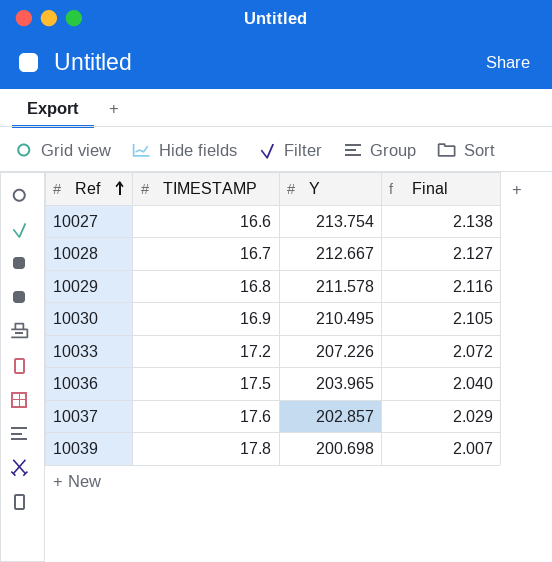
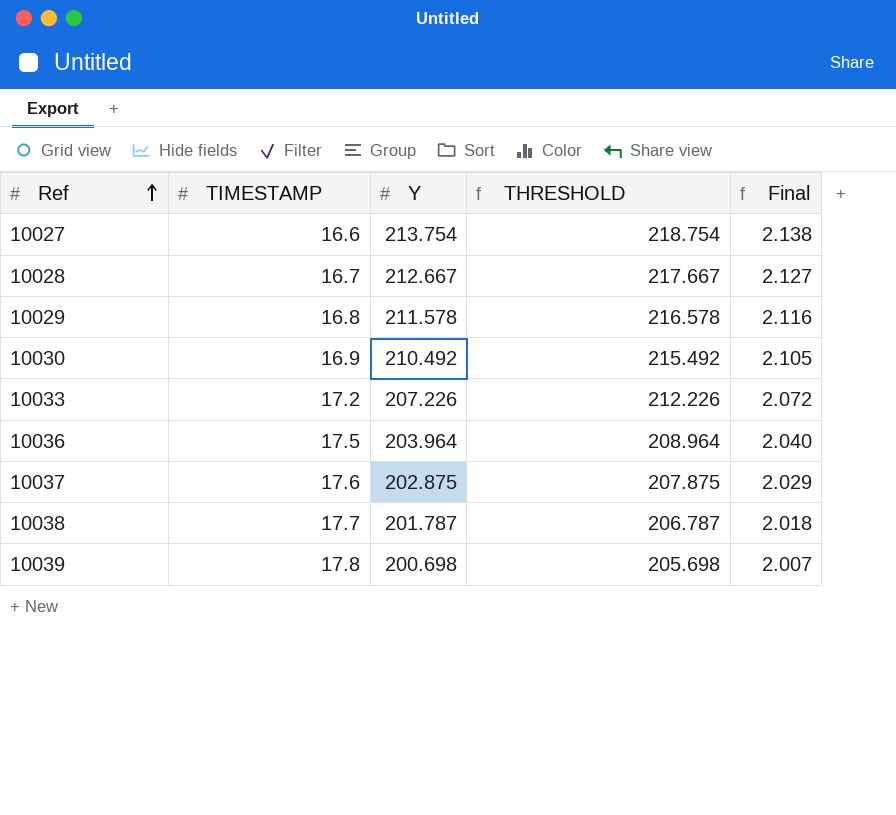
column THRESHOLD | formula: none -> [Y] + 5
10030 | Y: 210.495 -> 210.492
10036 | Y: 203.965 -> 203.964
10037 | Y: 202.857 -> 202.875
row 10038: none -> 17.7 | 201.787 | 206.787 | 2.018

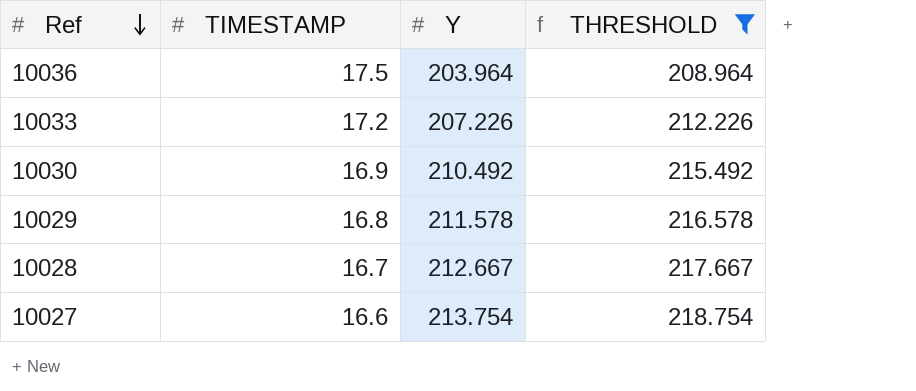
filter: none -> THRESHOLD >= 208.964
row order: Ref ascending -> Ref descending
column Final | formula: [Y] * 0.01 -> none

